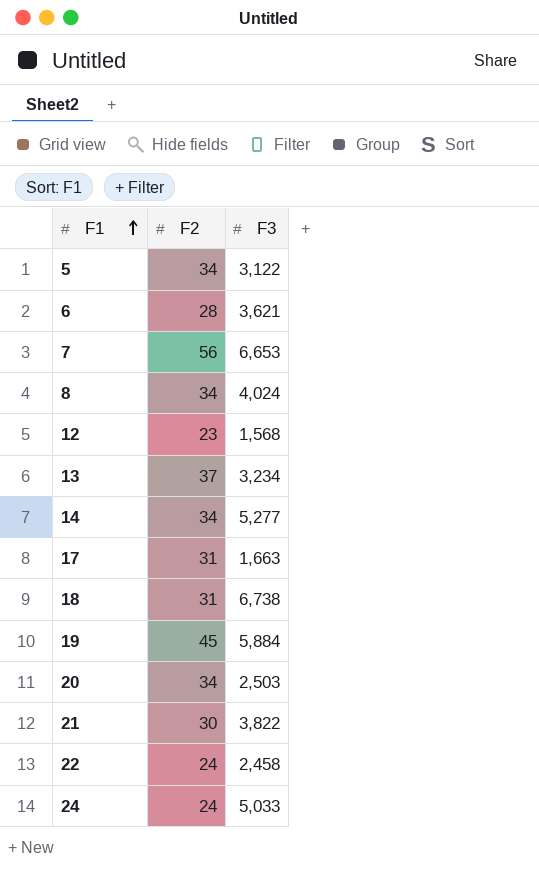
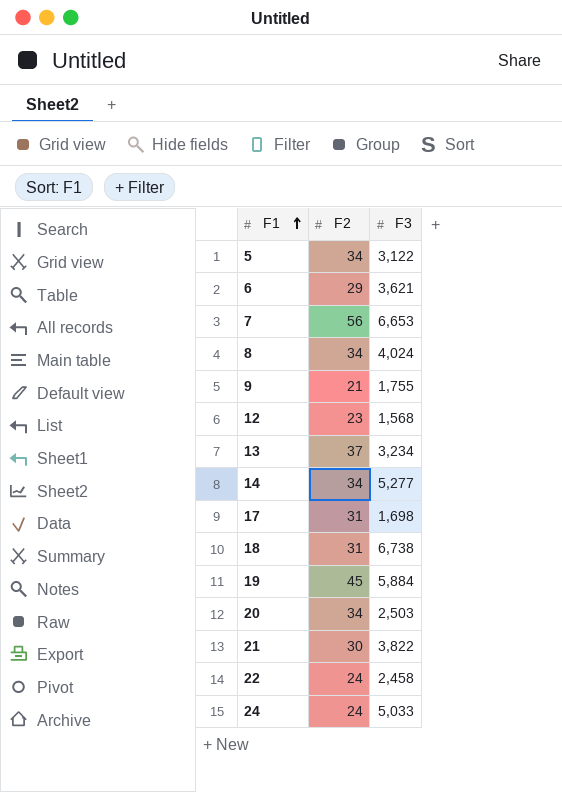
6 | F2: 28 -> 29
row 9: none -> 21 | 1,755
17 | F3: 1,663 -> 1,698

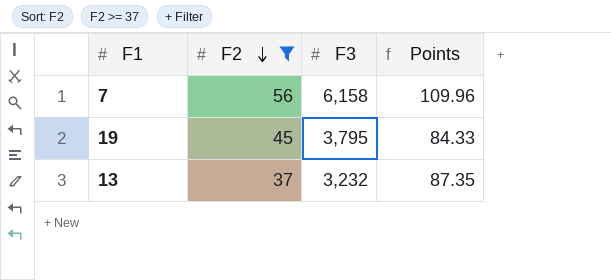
filter: none -> F2 >= 37
row order: F1 ascending -> F2 descending
column Points | formula: none -> [F3] / [F2]
7 | F3: 6,653 -> 6,158
19 | F3: 5,884 -> 3,795
13 | F3: 3,234 -> 3,232

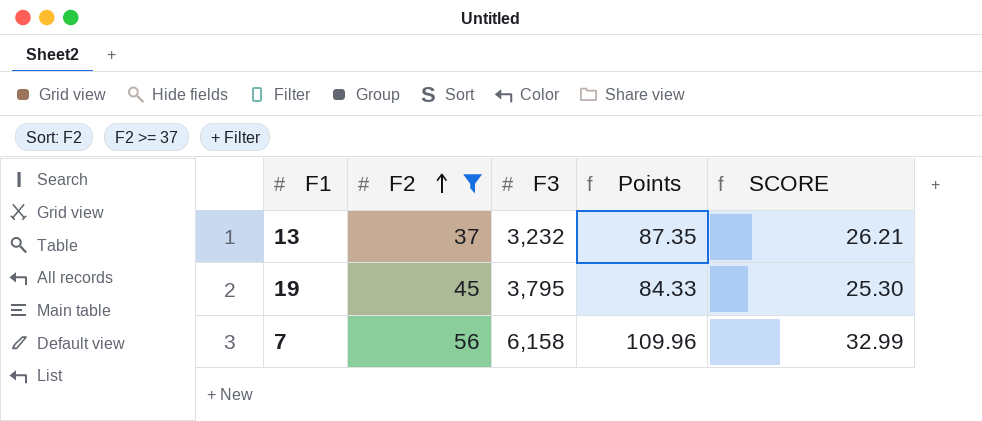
row order: F2 descending -> F2 ascending
column SCORE | formula: none -> [Points] * 0.3

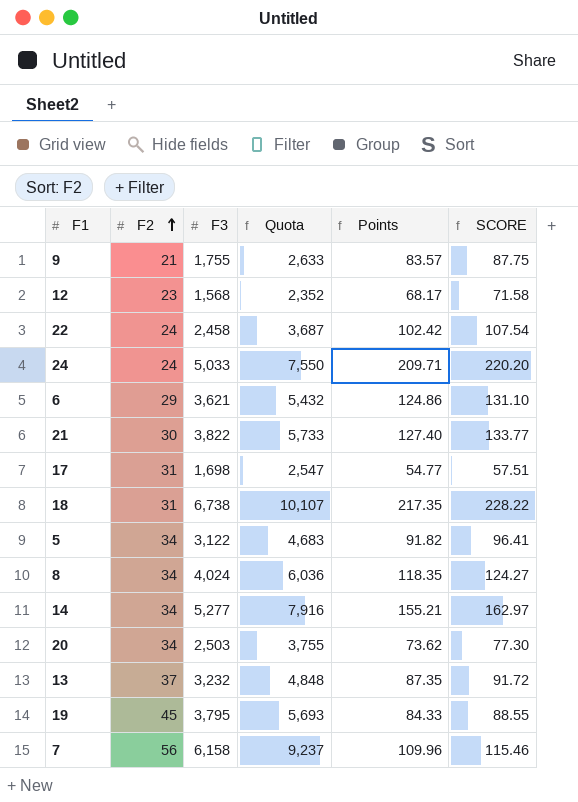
filter: F2 >= 37 -> none
column Quota | formula: none -> [F3] * 1.5
column SCORE | formula: [Points] * 0.3 -> [Points] * 1.05

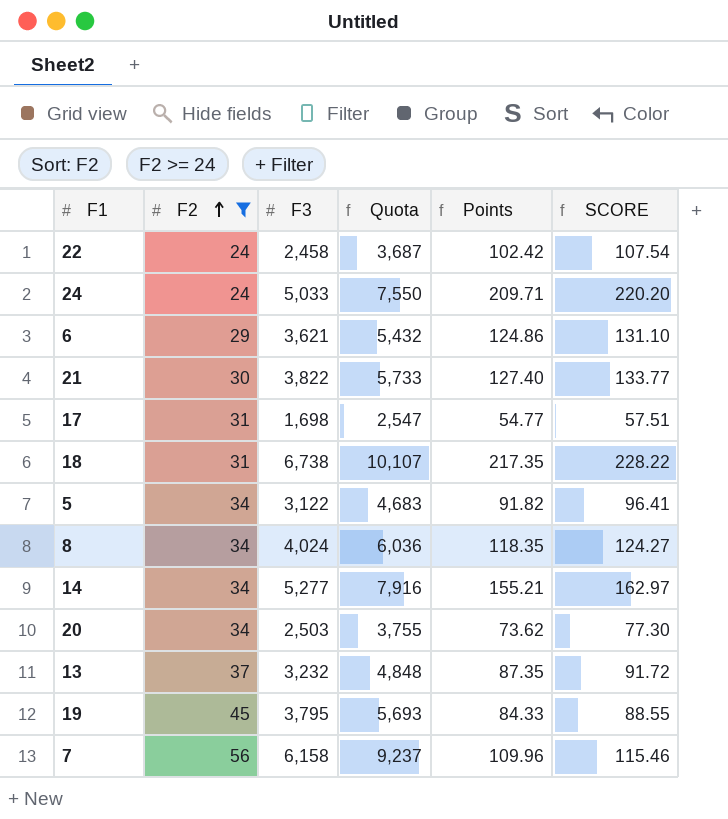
filter: none -> F2 >= 24

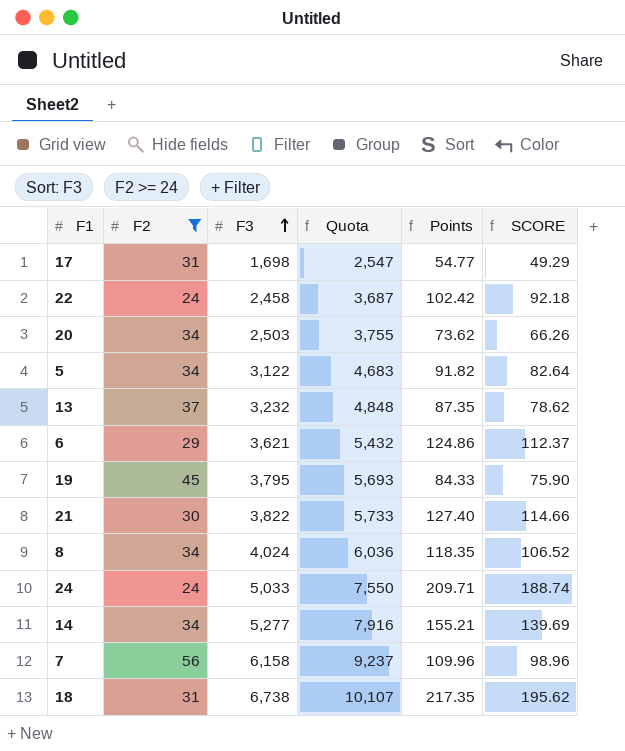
row order: F2 ascending -> F3 ascending
column SCORE | formula: [Points] * 1.05 -> [Points] * 0.9

